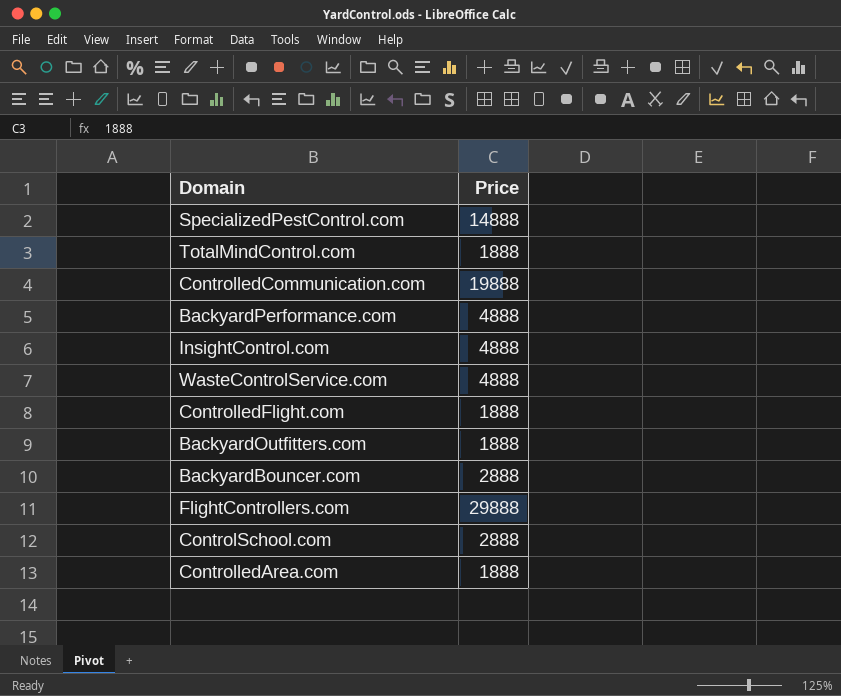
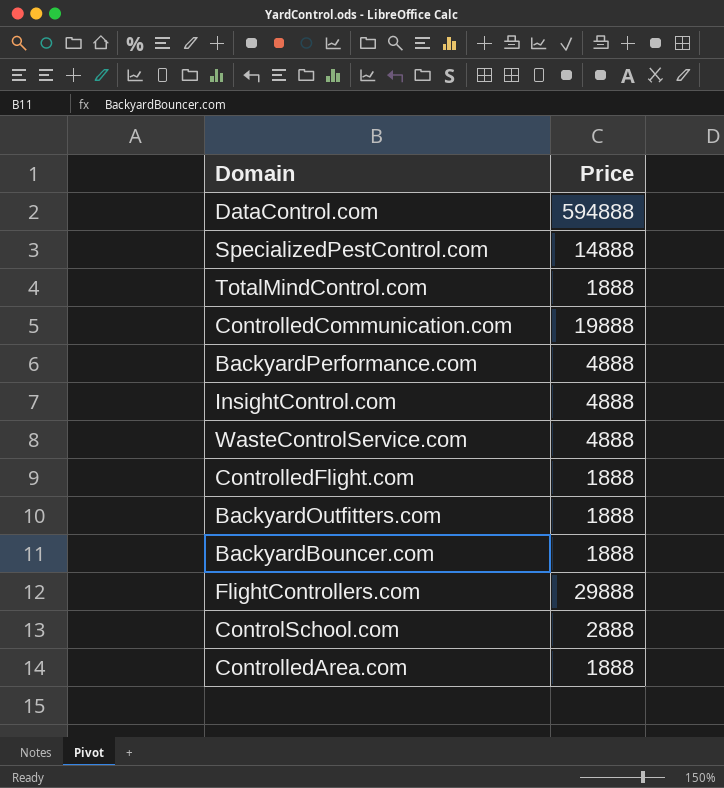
row DataControl.com: none -> 594888
BackyardBouncer.com | Price: 2888 -> 1888

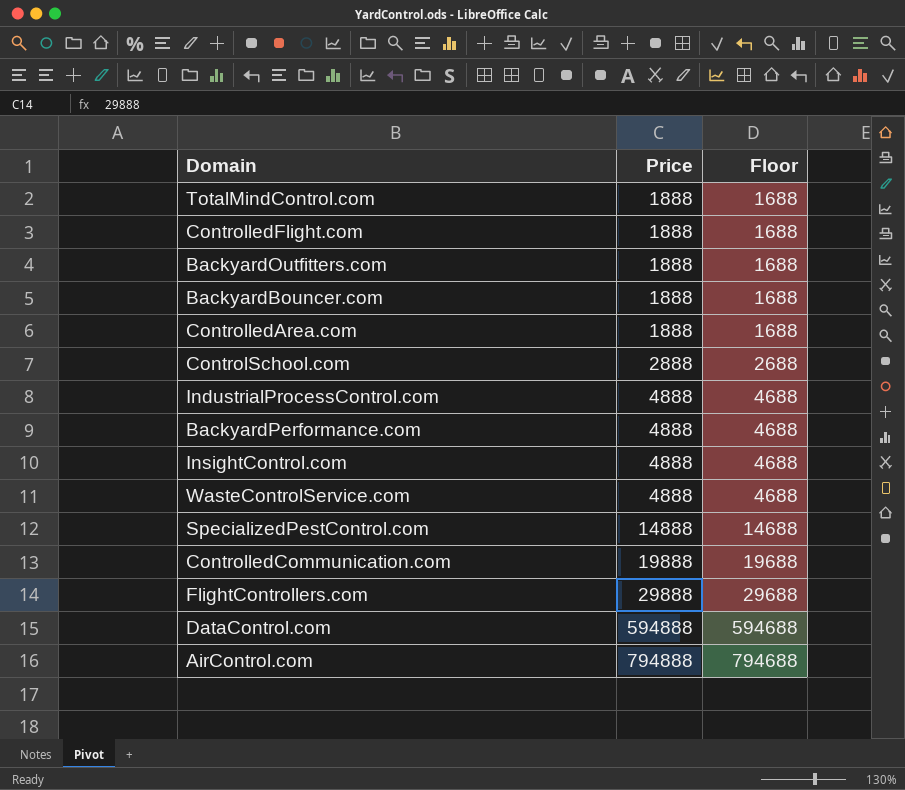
row order: none -> Price ascending
column Floor | formula: none -> [Price] - 200
row IndustrialProcessControl.com: none -> 4888 | 4688
row AirControl.com: none -> 794888 | 794688

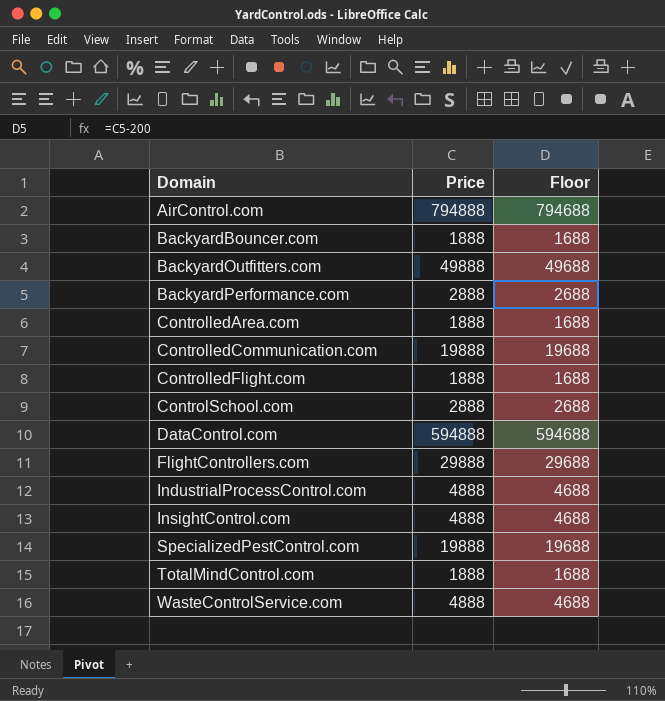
row order: Price ascending -> Domain ascending
BackyardOutfitters.com | Price: 1888 -> 49888
BackyardOutfitters.com | Floor: 1688 -> 49688
BackyardPerformance.com | Price: 4888 -> 2888
BackyardPerformance.com | Floor: 4688 -> 2688
SpecializedPestControl.com | Price: 14888 -> 19888
SpecializedPestControl.com | Floor: 14688 -> 19688

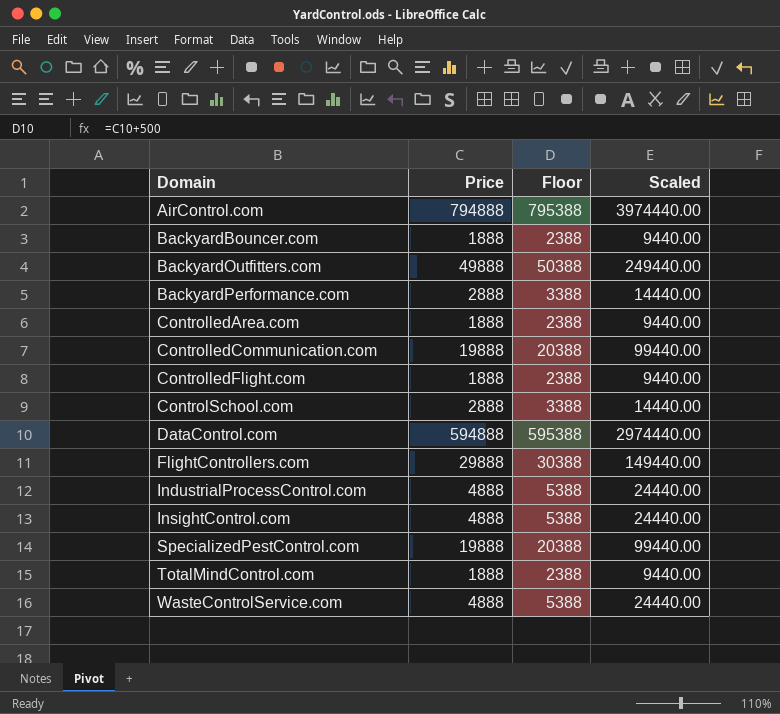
column Floor | formula: [Price] - 200 -> [Price] + 500
column Scaled | formula: none -> [Price] * 5

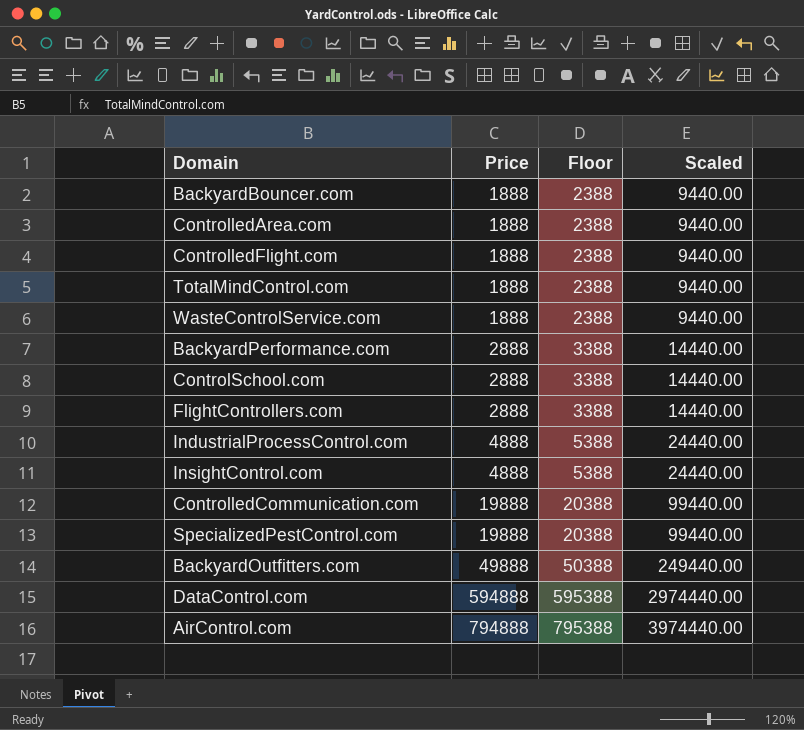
row order: Domain ascending -> Price ascending
WasteControlService.com | Price: 4888 -> 1888
WasteControlService.com | Floor: 5388 -> 2388
WasteControlService.com | Scaled: 24440.00 -> 9440.00
FlightControllers.com | Price: 29888 -> 2888
FlightControllers.com | Floor: 30388 -> 3388
FlightControllers.com | Scaled: 149440.00 -> 14440.00

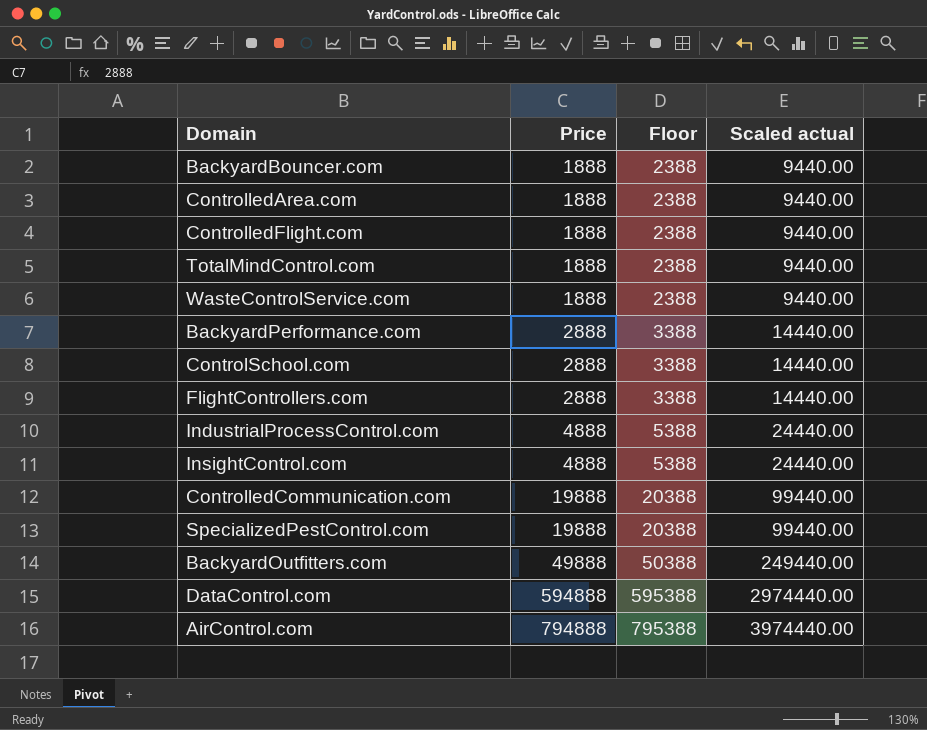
column name: Scaled -> Scaled actual

